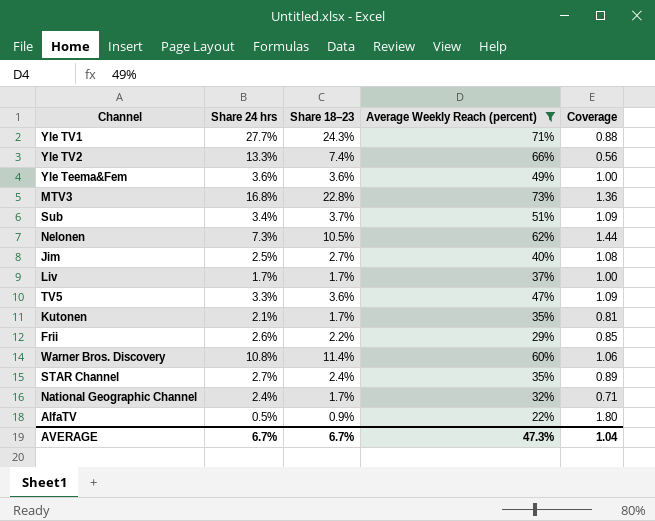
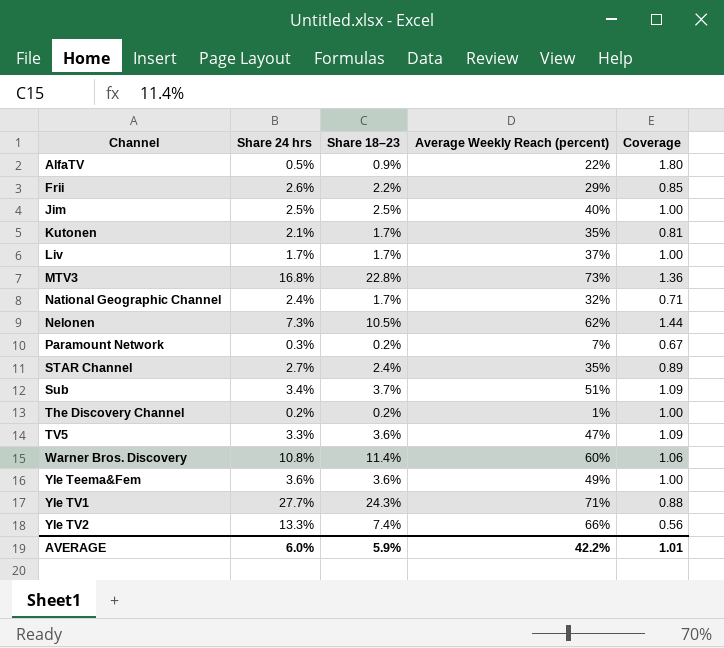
filter: Average Weekly Reach (percent) >= 22% -> none
row order: none -> Channel ascending
Jim | Share 18–23: 2.7% -> 2.5%
Jim | Coverage: 1.08 -> 1.00
AVERAGE | Share 24 hrs: 6.7% -> 6.0%
AVERAGE | Share 18–23: 6.7% -> 5.9%
AVERAGE | Average Weekly Reach (percent): 47.3% -> 42.2%
AVERAGE | Coverage: 1.04 -> 1.01

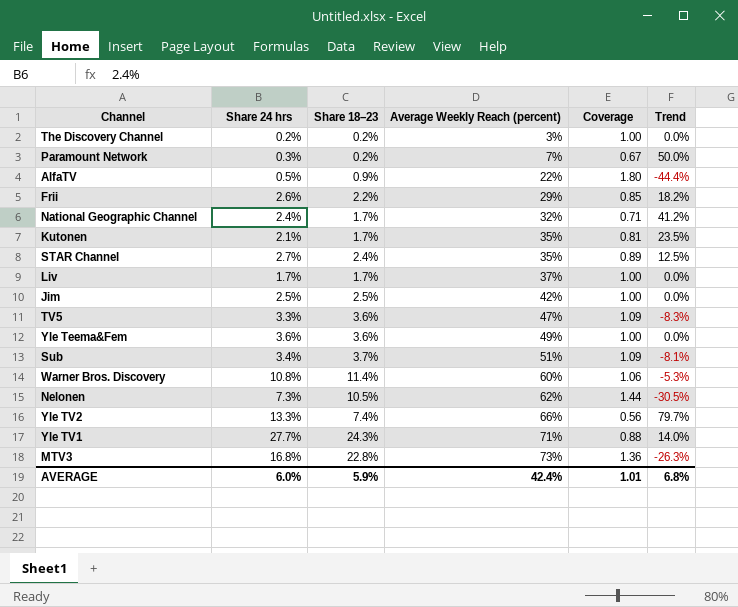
row order: Channel ascending -> Average Weekly Reach (percent) ascending
column Trend | formula: none -> ([Share 24 hrs] - [Share 18–23]) / [Share 18–23]
The Discovery Channel | Average Weekly Reach (percent): 1% -> 3%
Jim | Average Weekly Reach (percent): 40% -> 42%
AVERAGE | Average Weekly Reach (percent): 42.2% -> 42.4%

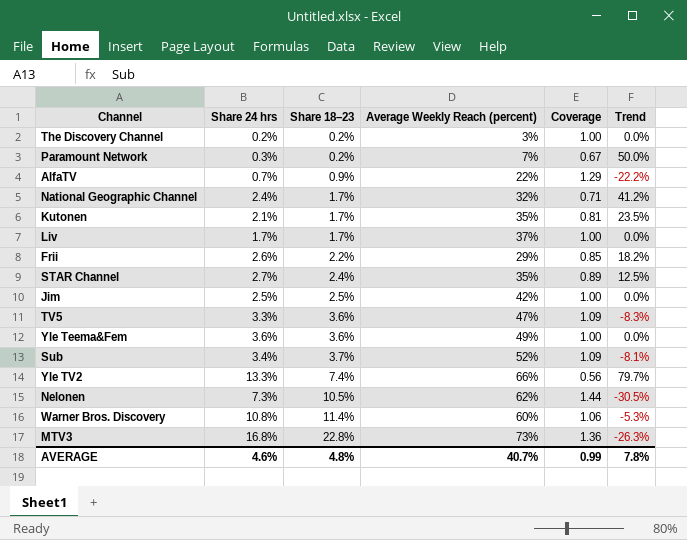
row order: Average Weekly Reach (percent) ascending -> Share 18–23 ascending
row Yle TV1: 27.7% | 24.3% | 71% | 0.88 | 14.0% -> none
AlfaTV | Share 24 hrs: 0.5% -> 0.7%
AlfaTV | Coverage: 1.80 -> 1.29
AlfaTV | Trend: -44.4% -> -22.2%
Sub | Average Weekly Reach (percent): 51% -> 52%
AVERAGE | Share 24 hrs: 6.0% -> 4.6%
AVERAGE | Share 18–23: 5.9% -> 4.8%
AVERAGE | Average Weekly Reach (percent): 42.4% -> 40.7%
AVERAGE | Coverage: 1.01 -> 0.99
AVERAGE | Trend: 6.8% -> 7.8%

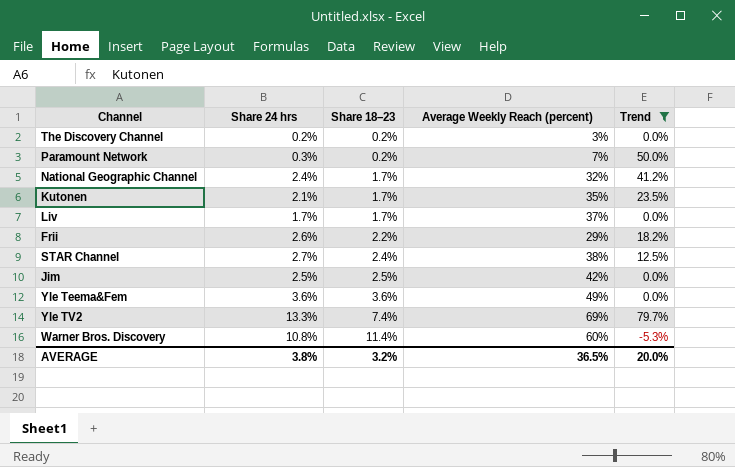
filter: none -> Trend >= -5.3%
column Coverage | formula: [Share 18–23] / [Share 24 hrs] -> none
STAR Channel | Average Weekly Reach (percent): 35% -> 38%
Yle TV2 | Average Weekly Reach (percent): 66% -> 69%
AVERAGE | Share 24 hrs: 4.6% -> 3.8%
AVERAGE | Share 18–23: 4.8% -> 3.2%
AVERAGE | Average Weekly Reach (percent): 40.7% -> 36.5%
AVERAGE | Trend: 7.8% -> 20.0%

